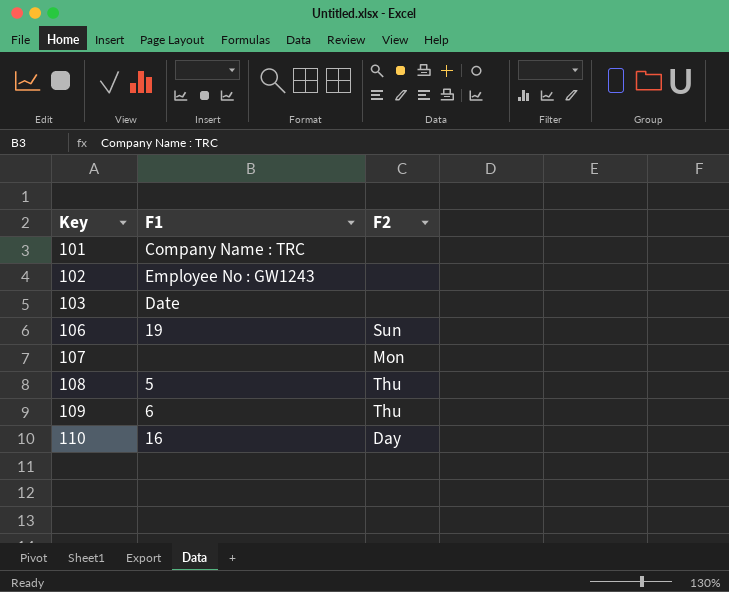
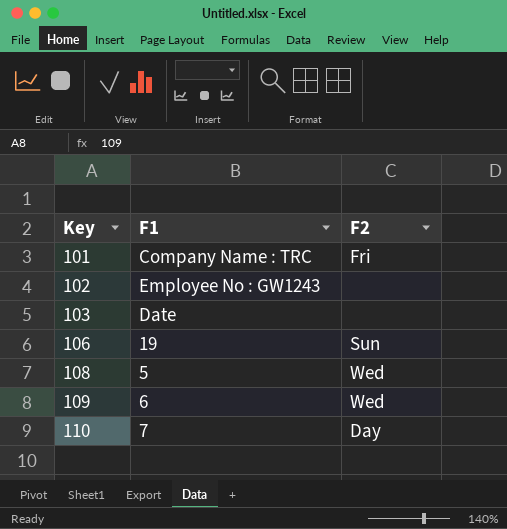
row 107: none | Mon -> none
101 | F2: none -> Fri
108 | F2: Thu -> Wed
109 | F2: Thu -> Wed
110 | F1: 16 -> 7

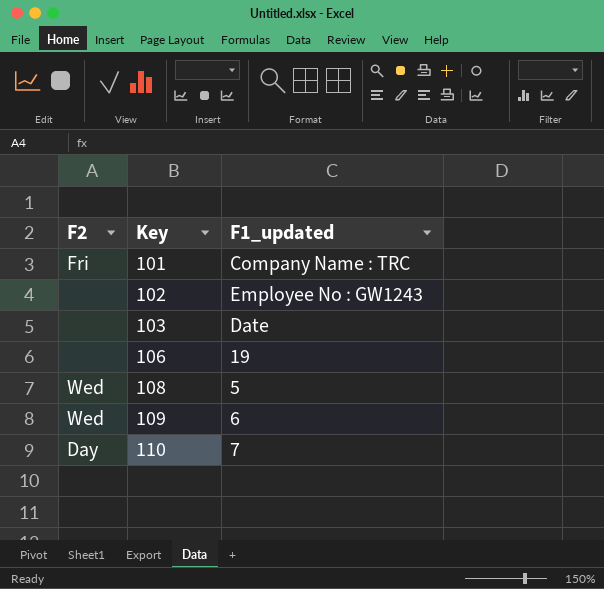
column F2 | position: 3 -> 1
column name: F1 -> F1_updated
106 | F2: Sun -> none

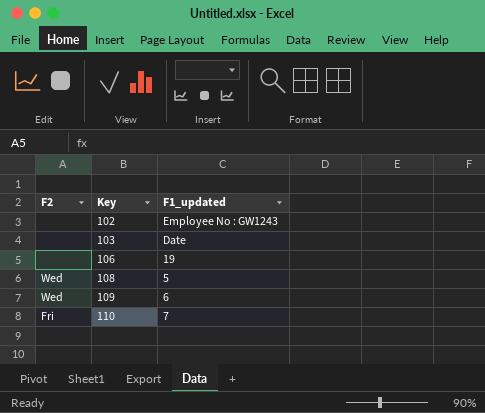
row 101: Fri | Company Name : TRC -> none
110 | F2: Day -> Fri

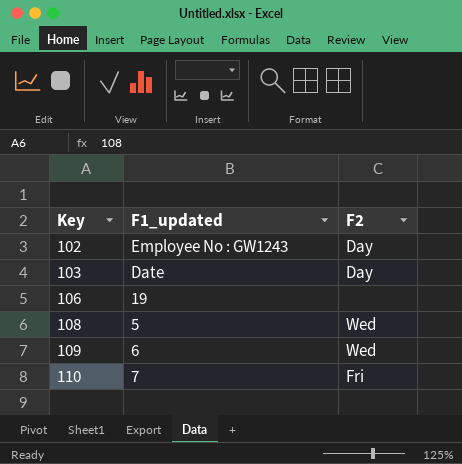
column F2 | position: 1 -> 3
102 | F2: none -> Day
103 | F2: none -> Day

